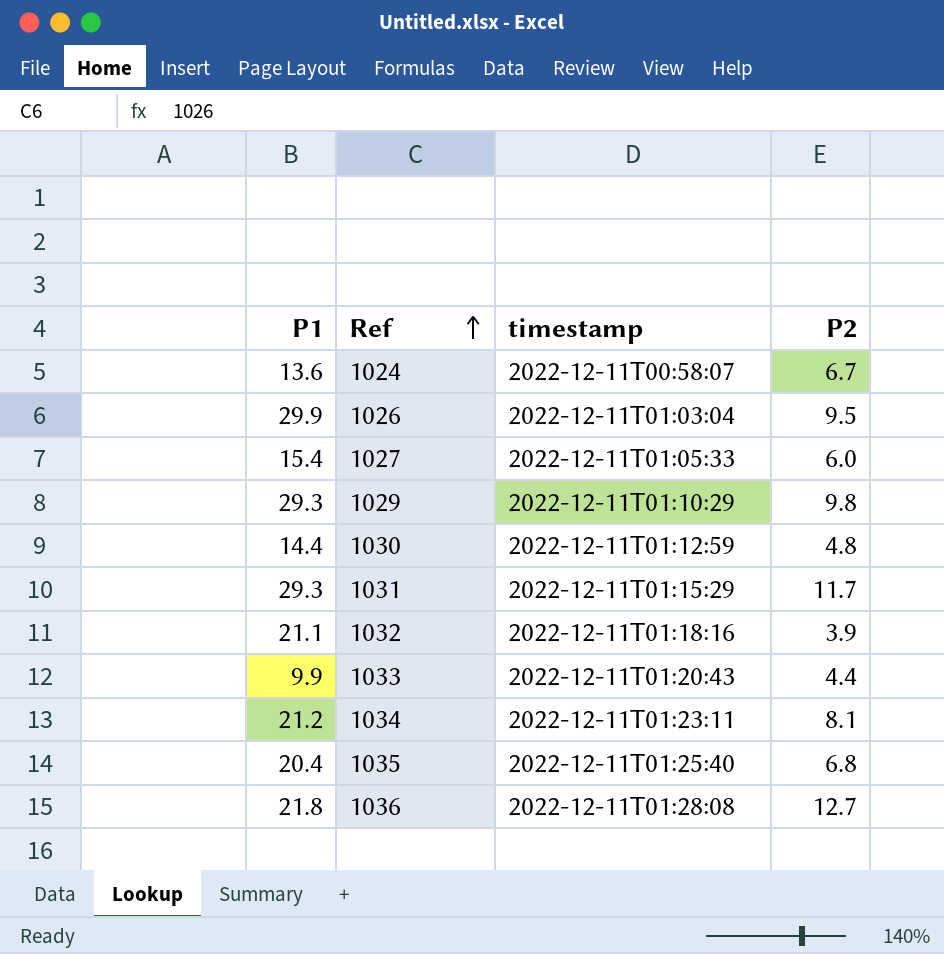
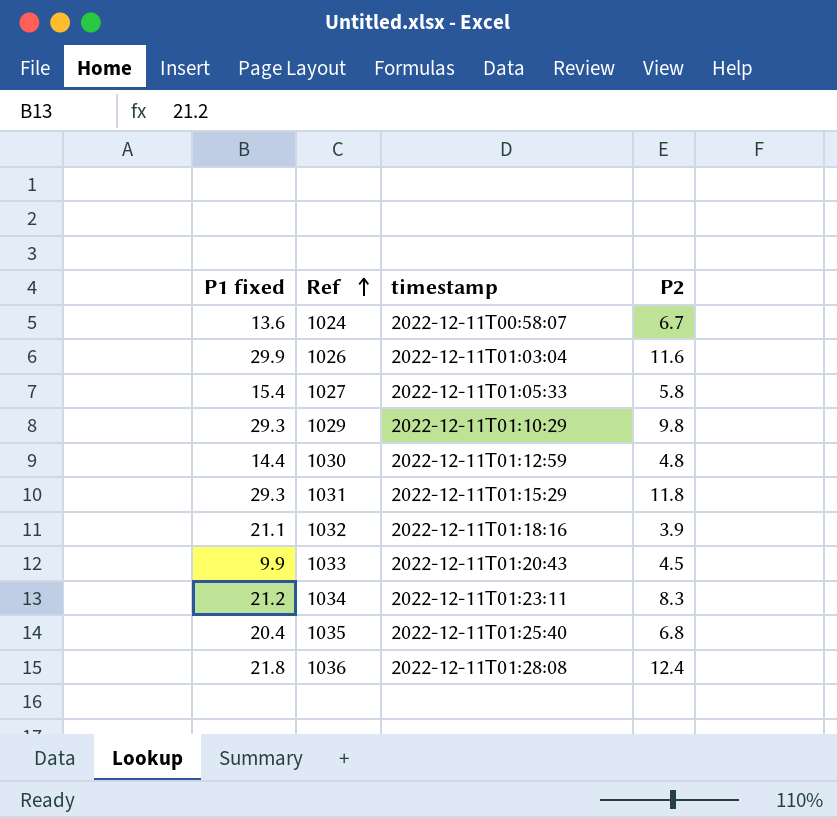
column name: P1 -> P1 fixed
1026 | P2: 9.5 -> 11.6
1027 | P2: 6.0 -> 5.8
1031 | P2: 11.7 -> 11.8
1033 | P2: 4.4 -> 4.5
1034 | P2: 8.1 -> 8.3
1036 | P2: 12.7 -> 12.4

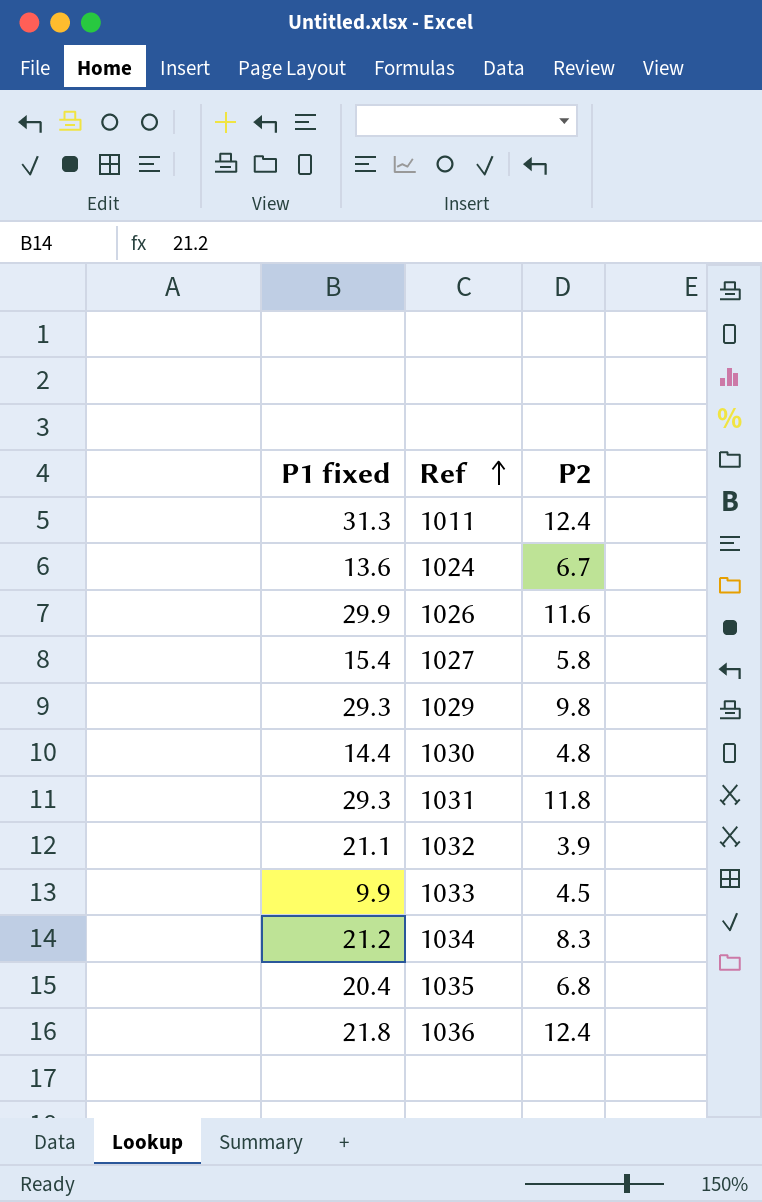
column timestamp | position: 3 -> none
row 1011: none -> 31.3 | 12.4

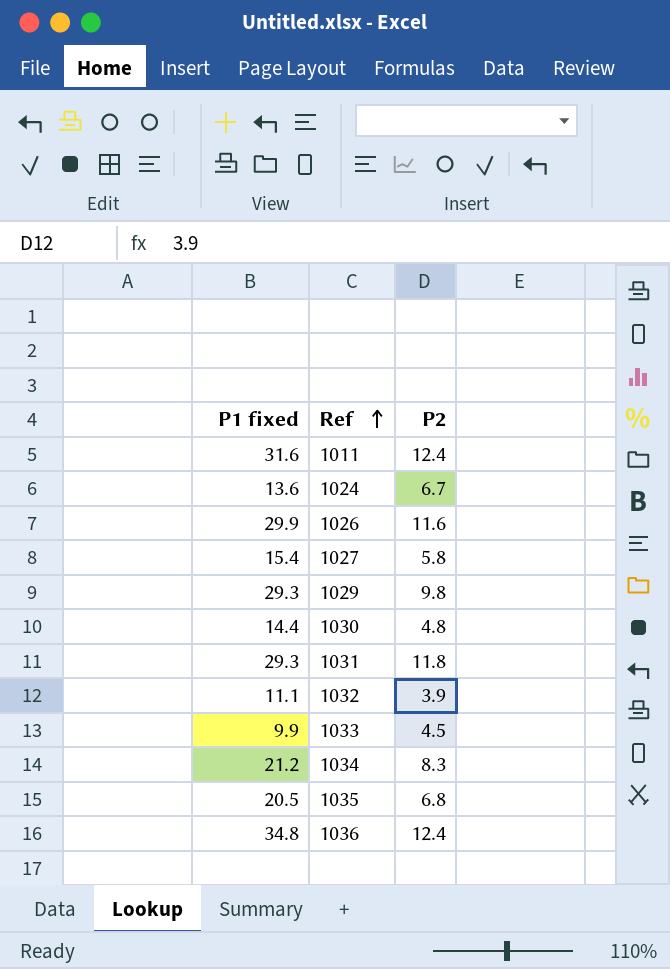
1011 | P1 fixed: 31.3 -> 31.6
1032 | P1 fixed: 21.1 -> 11.1
1035 | P1 fixed: 20.4 -> 20.5
1036 | P1 fixed: 21.8 -> 34.8

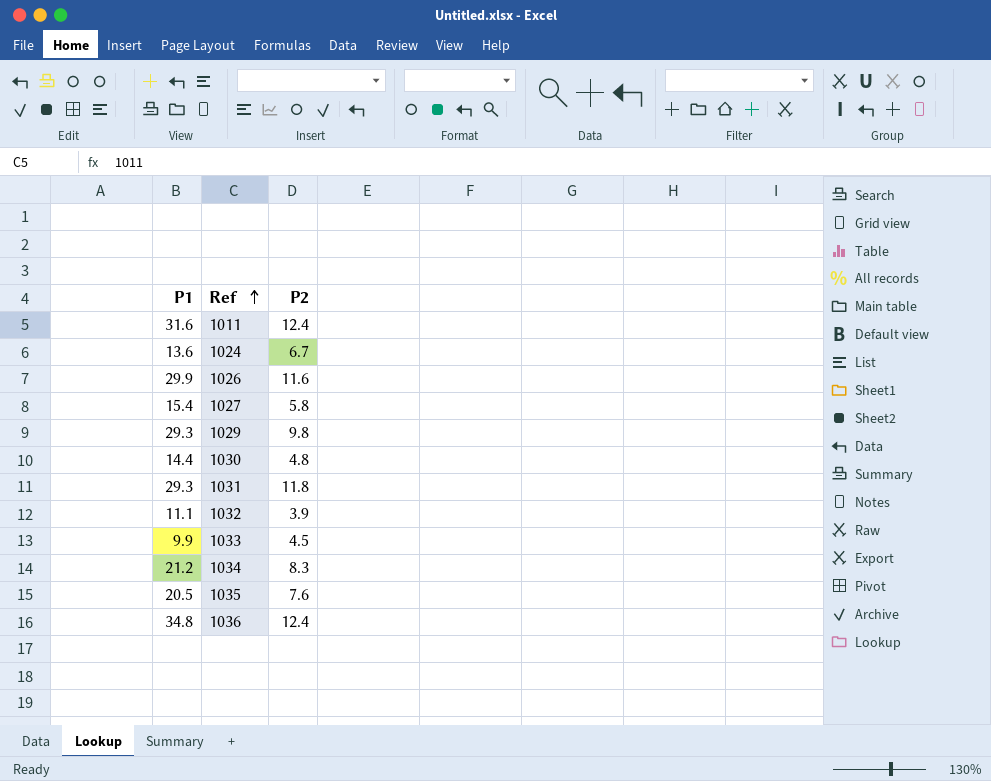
column name: P1 fixed -> P1
1035 | P2: 6.8 -> 7.6

